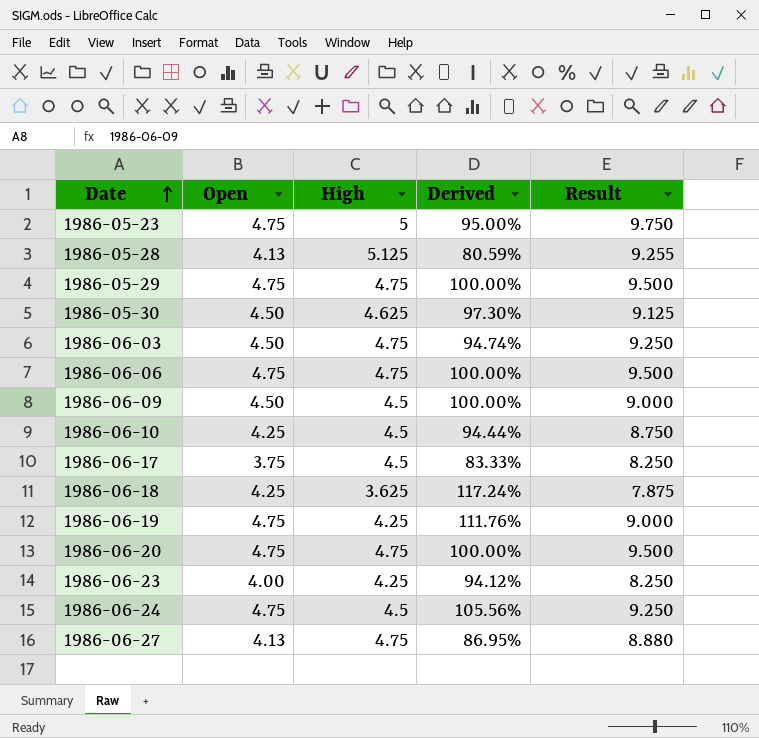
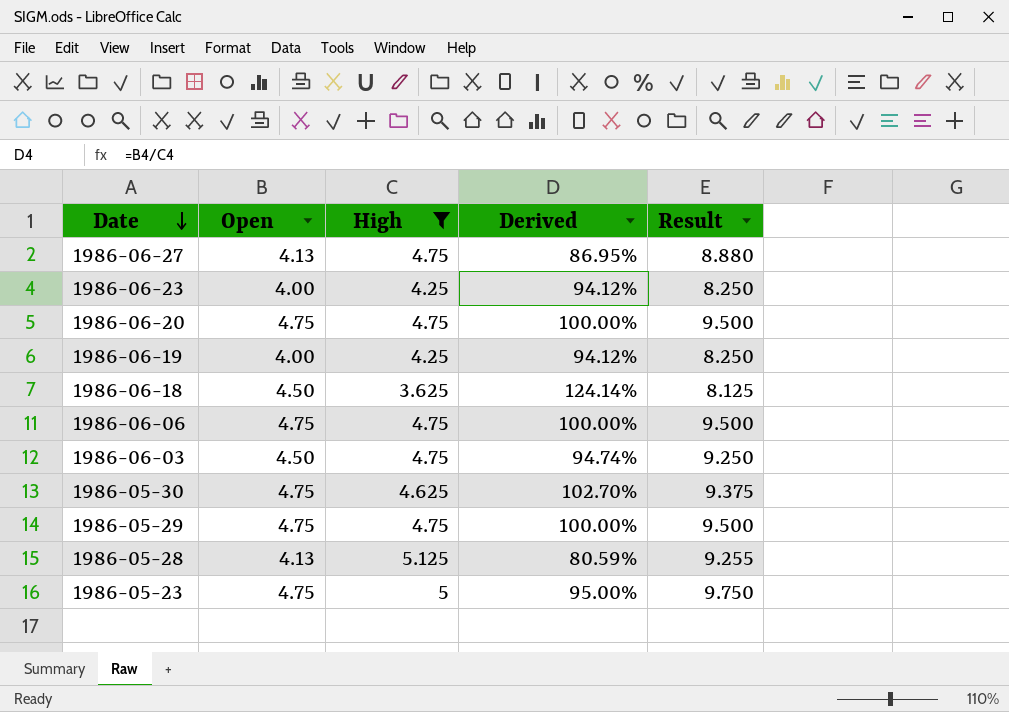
filter: none -> High != 4.5
row order: Date ascending -> Date descending
1986-06-19 | Open: 4.75 -> 4.00
1986-06-19 | Derived: 111.76% -> 94.12%
1986-06-19 | Result: 9.000 -> 8.250
1986-06-18 | Open: 4.25 -> 4.50
1986-06-18 | Derived: 117.24% -> 124.14%
1986-06-18 | Result: 7.875 -> 8.125
1986-05-30 | Open: 4.50 -> 4.75
1986-05-30 | Derived: 97.30% -> 102.70%
1986-05-30 | Result: 9.125 -> 9.375

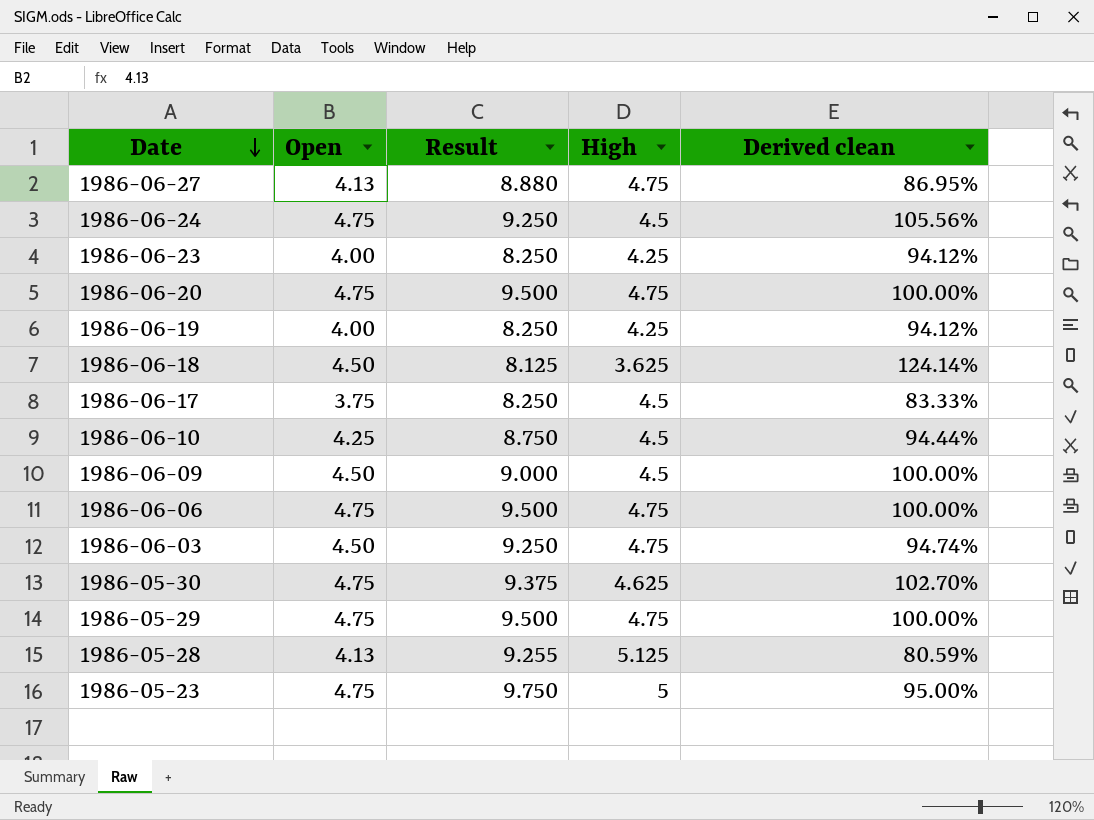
filter: High != 4.5 -> none
column Result | position: 5 -> 3
column name: Derived -> Derived clean

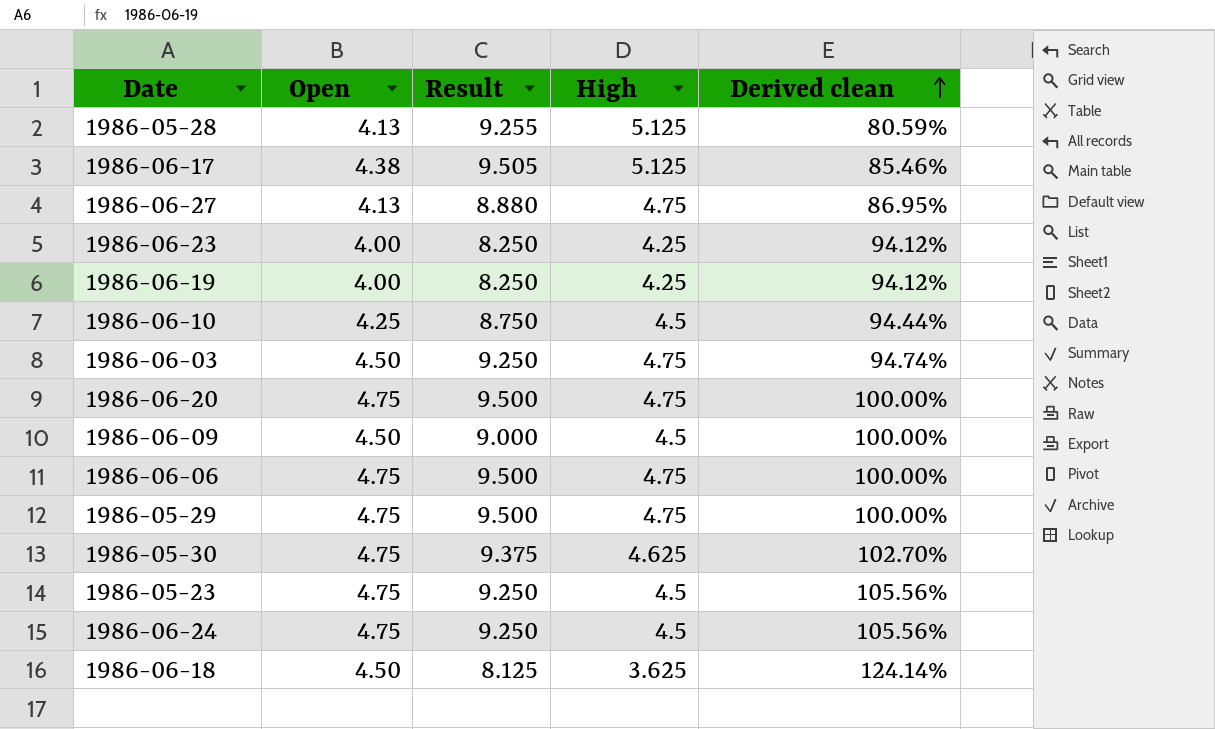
row order: Date descending -> Derived clean ascending
1986-06-17 | Open: 3.75 -> 4.38
1986-06-17 | Result: 8.250 -> 9.505
1986-06-17 | High: 4.5 -> 5.125
1986-06-17 | Derived clean: 83.33% -> 85.46%
1986-05-23 | Result: 9.750 -> 9.250
1986-05-23 | High: 5 -> 4.5
1986-05-23 | Derived clean: 95.00% -> 105.56%

